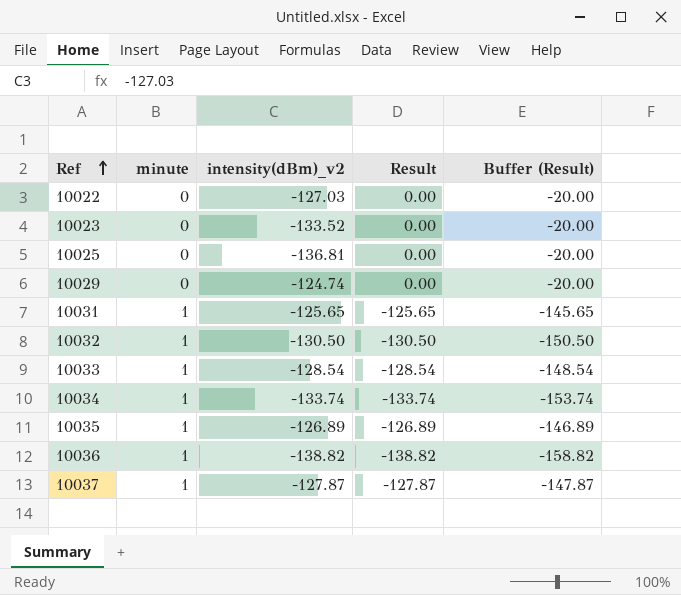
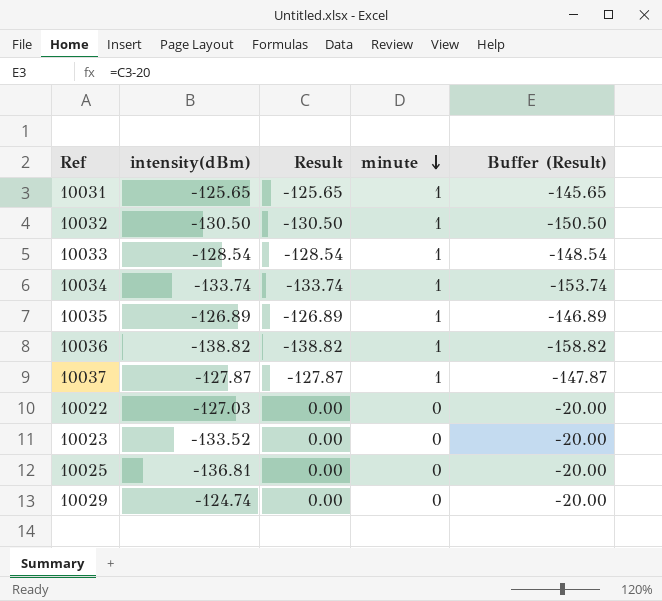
row order: Ref ascending -> minute descending
column name: intensity(dBm)_v2 -> intensity(dBm)
column minute | position: 2 -> 4

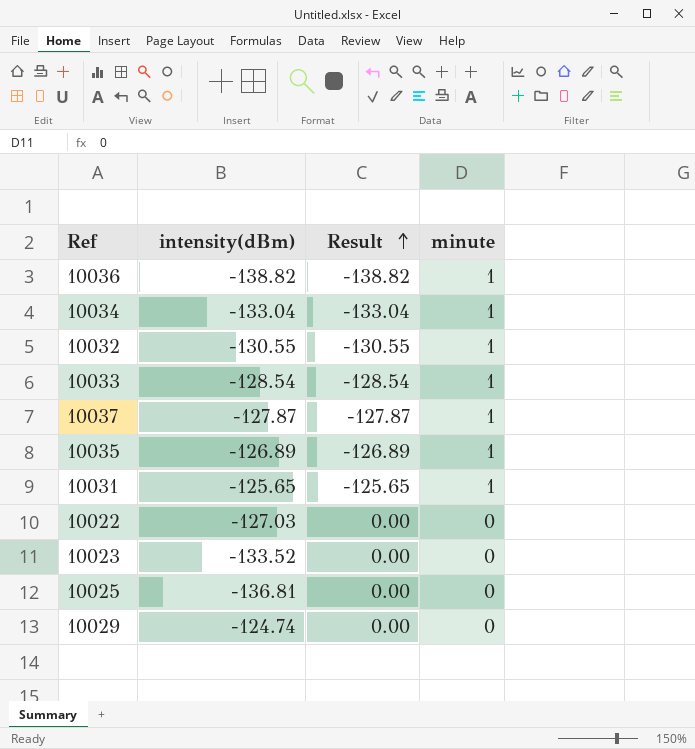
row order: minute descending -> Result ascending
column Buffer (Result) | formula: [Result] - 20 -> none
10034 | intensity(dBm): -133.74 -> -133.04
10034 | Result: -133.74 -> -133.04
10032 | intensity(dBm): -130.50 -> -130.55
10032 | Result: -130.50 -> -130.55

